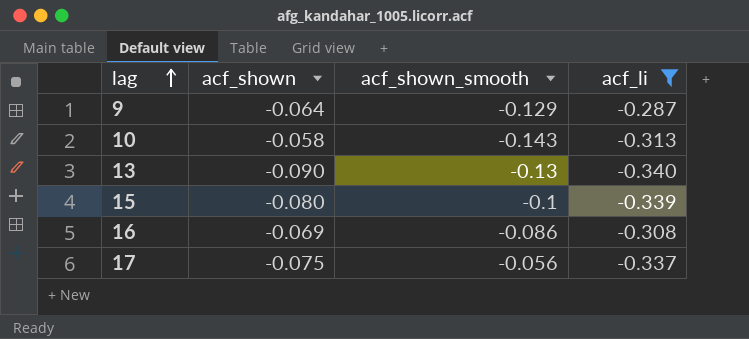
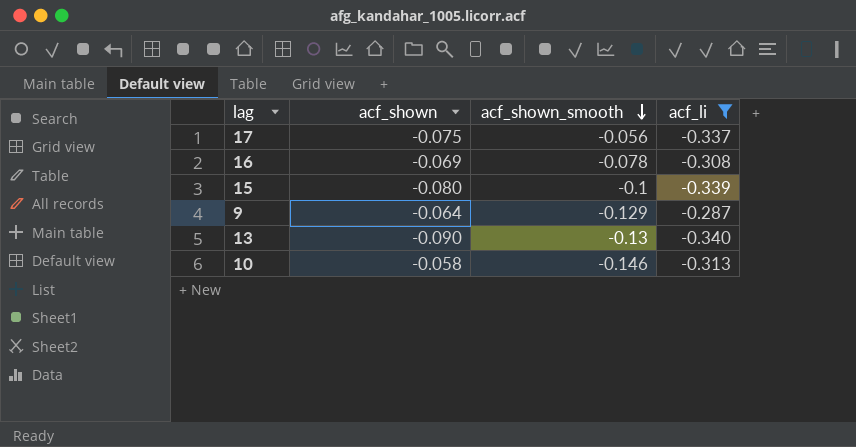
row order: lag ascending -> acf_shown_smooth descending
16 | acf_shown_smooth: -0.086 -> -0.078
10 | acf_shown_smooth: -0.143 -> -0.146

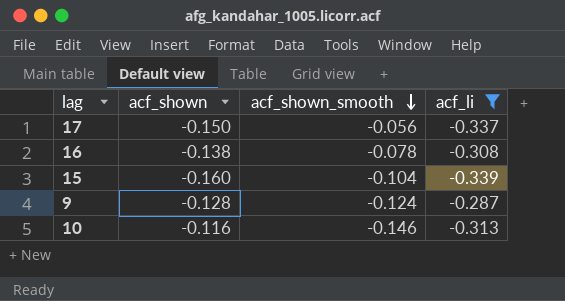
row 13: -0.090 | -0.13 | -0.340 -> none
17 | acf_shown: -0.075 -> -0.150
16 | acf_shown: -0.069 -> -0.138
15 | acf_shown: -0.080 -> -0.160
15 | acf_shown_smooth: -0.1 -> -0.104
9 | acf_shown: -0.064 -> -0.128
9 | acf_shown_smooth: -0.129 -> -0.124
10 | acf_shown: -0.058 -> -0.116

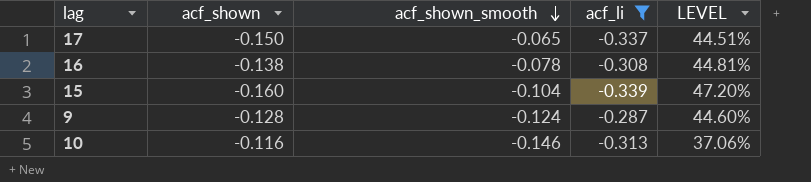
column LEVEL | formula: none -> [acf_shown] / [acf_li]
17 | acf_shown_smooth: -0.056 -> -0.065

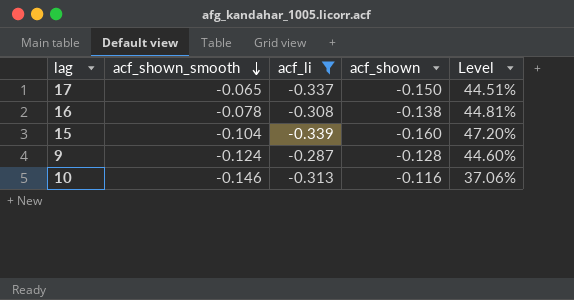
column acf_shown | position: 2 -> 4
column name: LEVEL -> Level

